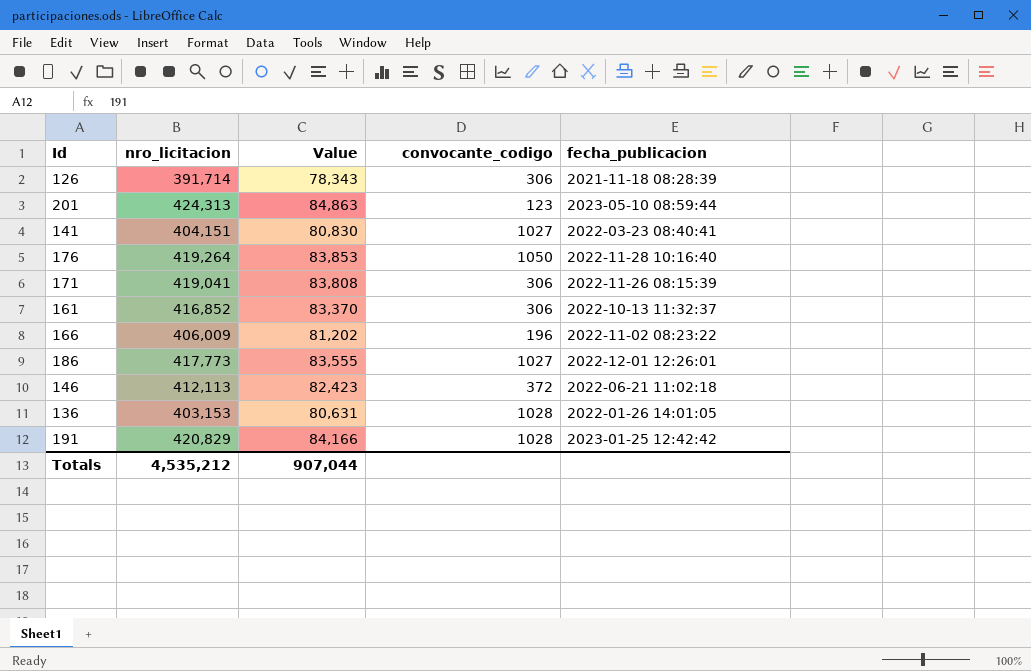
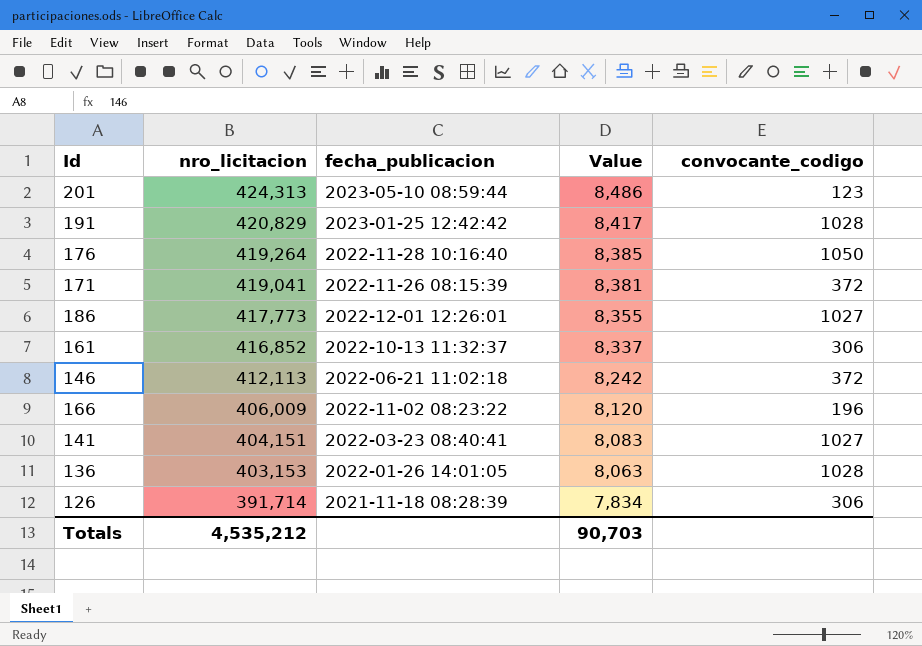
row order: none -> nro_licitacion descending
column fecha_publicacion | position: 5 -> 3
column Value | formula: [nro_licitacion] * 0.2 -> [nro_licitacion] * 0.02
171 | convocante_codigo: 306 -> 372
Totals | Value: 907,044 -> 90,703

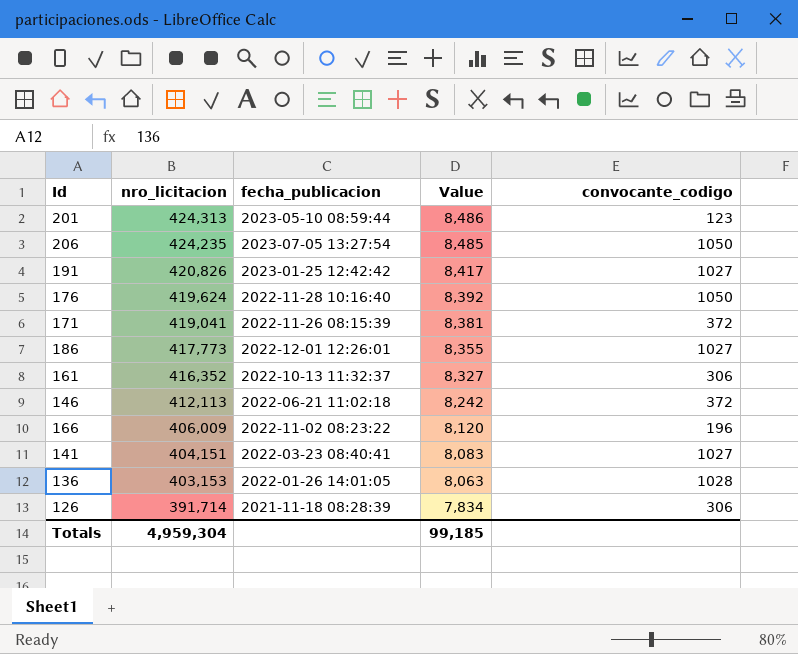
row 206: none -> 424,235 | 2023-07-05 13:27:54 | 8,485 | 1050
191 | nro_licitacion: 420,829 -> 420,826
191 | convocante_codigo: 1028 -> 1027
176 | nro_licitacion: 419,264 -> 419,624
176 | Value: 8,385 -> 8,392
161 | nro_licitacion: 416,852 -> 416,352
161 | Value: 8,337 -> 8,327
Totals | nro_licitacion: 4,535,212 -> 4,959,304
Totals | Value: 90,703 -> 99,185

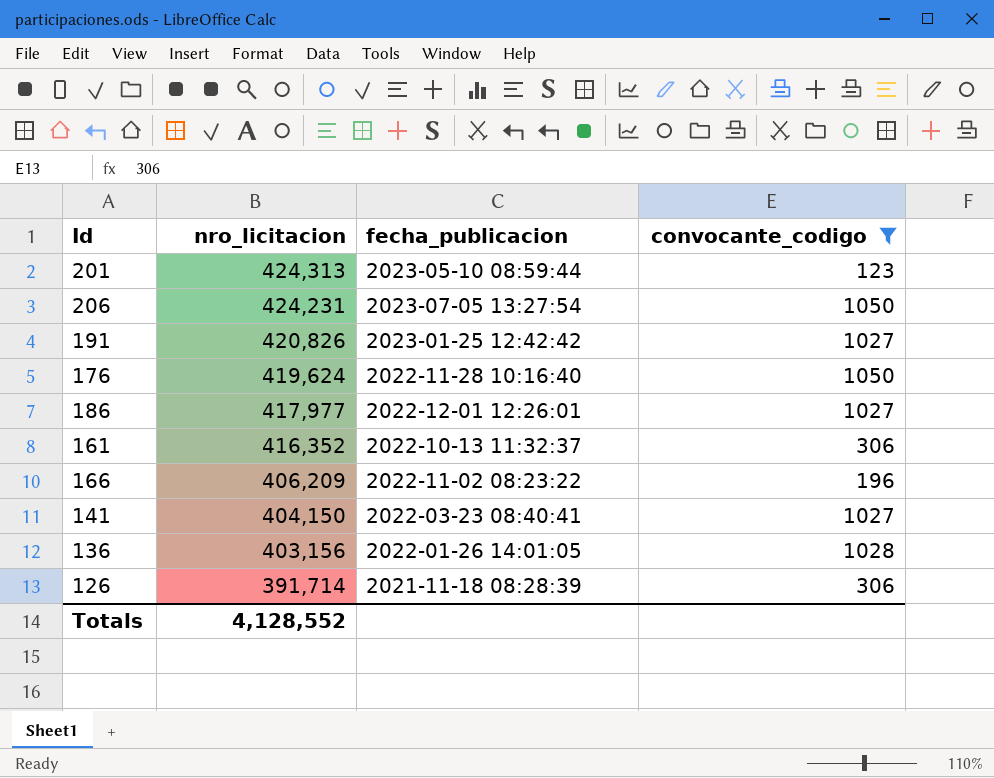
filter: none -> convocante_codigo != 372
column Value | formula: [nro_licitacion] * 0.02 -> none
206 | nro_licitacion: 424,235 -> 424,231
186 | nro_licitacion: 417,773 -> 417,977
166 | nro_licitacion: 406,009 -> 406,209
141 | nro_licitacion: 404,151 -> 404,150
136 | nro_licitacion: 403,153 -> 403,156
Totals | nro_licitacion: 4,959,304 -> 4,128,552

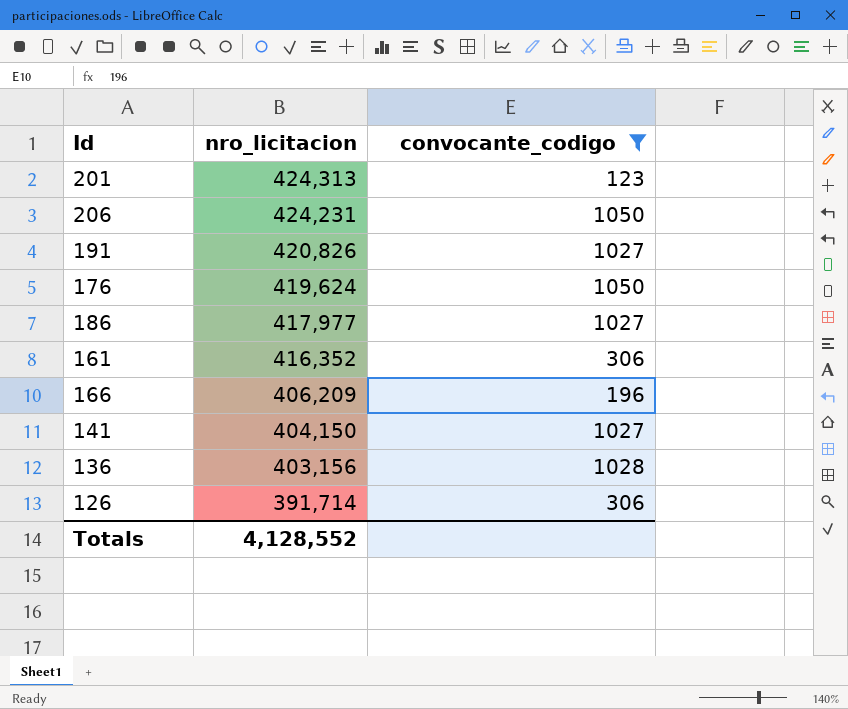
column fecha_publicacion | position: 3 -> none

